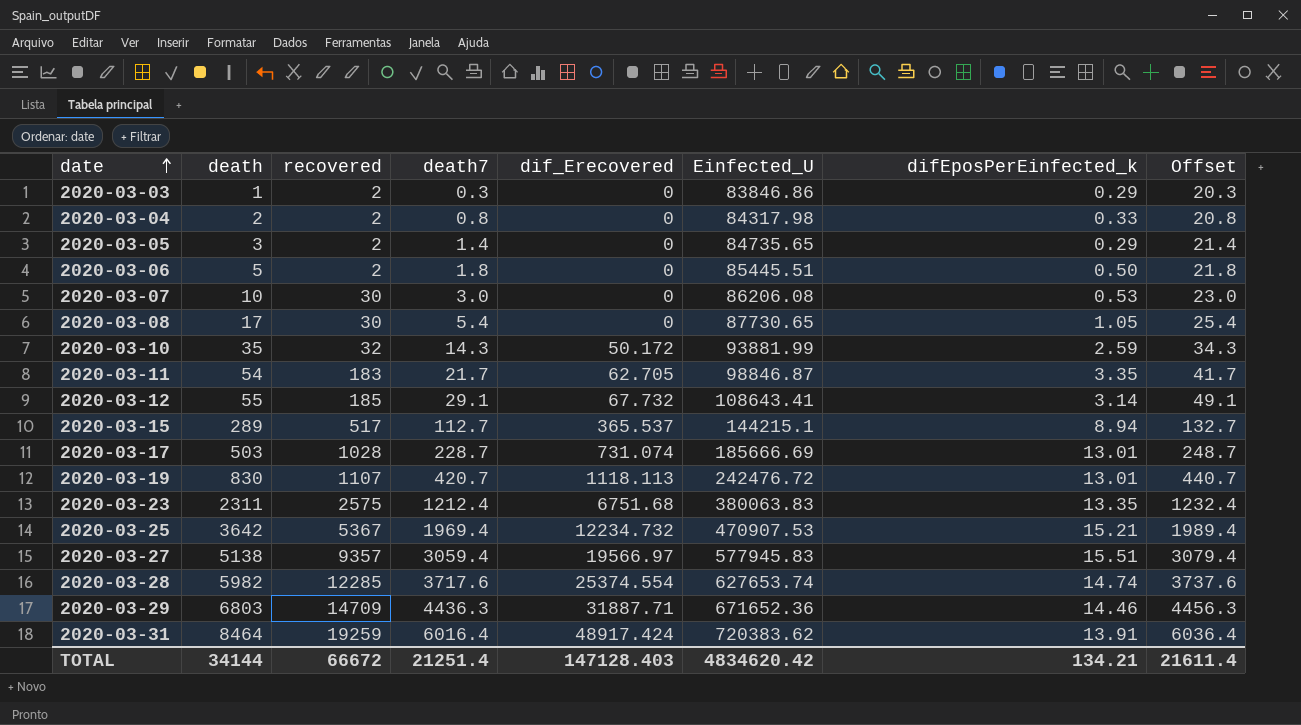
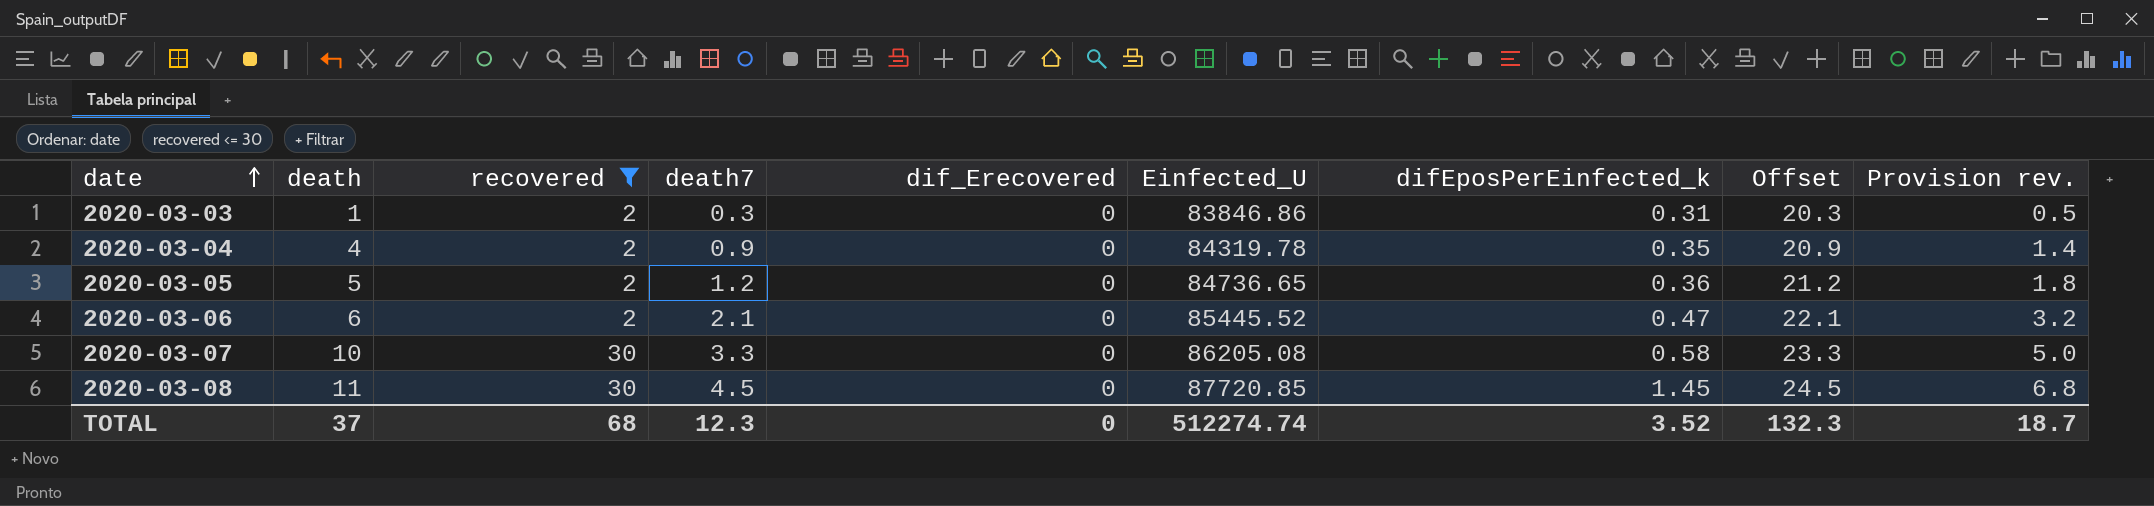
filter: none -> recovered <= 30
column Provision rev. | formula: none -> [death7] * 1.5
2020-03-03 | difEposPerEinfected_k: 0.29 -> 0.31
2020-03-04 | death: 2 -> 4
2020-03-04 | death7: 0.8 -> 0.9
2020-03-04 | Einfected_U: 84317.98 -> 84319.78
2020-03-04 | difEposPerEinfected_k: 0.33 -> 0.35
2020-03-04 | Offset: 20.8 -> 20.9
2020-03-05 | death: 3 -> 5
2020-03-05 | death7: 1.4 -> 1.2
2020-03-05 | Einfected_U: 84735.65 -> 84736.65
2020-03-05 | difEposPerEinfected_k: 0.29 -> 0.36
2020-03-05 | Offset: 21.4 -> 21.2
2020-03-06 | death: 5 -> 6
2020-03-06 | death7: 1.8 -> 2.1
2020-03-06 | Einfected_U: 85445.51 -> 85445.52
2020-03-06 | difEposPerEinfected_k: 0.50 -> 0.47
2020-03-06 | Offset: 21.8 -> 22.1
2020-03-07 | death7: 3.0 -> 3.3
2020-03-07 | Einfected_U: 86206.08 -> 86205.08
2020-03-07 | difEposPerEinfected_k: 0.53 -> 0.58
2020-03-07 | Offset: 23.0 -> 23.3
2020-03-08 | death: 17 -> 11
2020-03-08 | death7: 5.4 -> 4.5
2020-03-08 | Einfected_U: 87730.65 -> 87720.85
2020-03-08 | difEposPerEinfected_k: 1.05 -> 1.45
2020-03-08 | Offset: 25.4 -> 24.5
TOTAL | death: 34144 -> 37
TOTAL | recovered: 66672 -> 68
TOTAL | death7: 21251.4 -> 12.3
TOTAL | dif_Erecovered: 147128.403 -> 0
TOTAL | Einfected_U: 4834620.42 -> 512274.74
TOTAL | difEposPerEinfected_k: 134.21 -> 3.52
TOTAL | Offset: 21611.4 -> 132.3

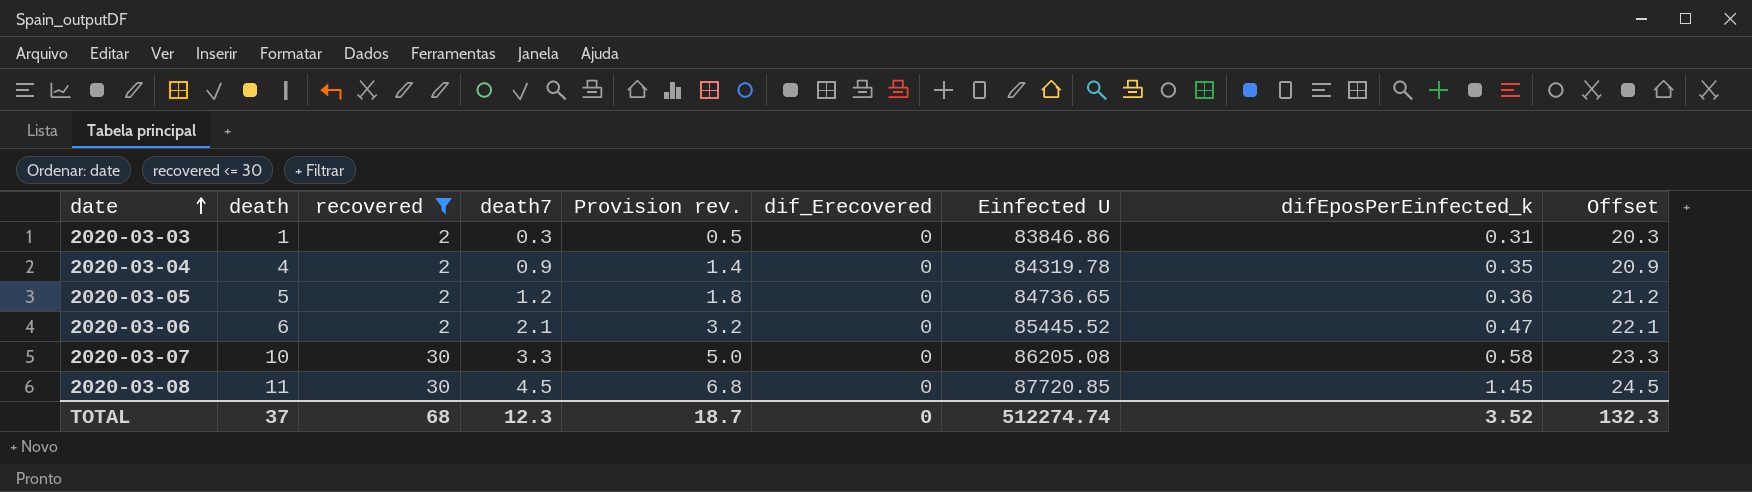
column Provision rev. | position: 9 -> 5
column name: Einfected_U -> Einfected U

